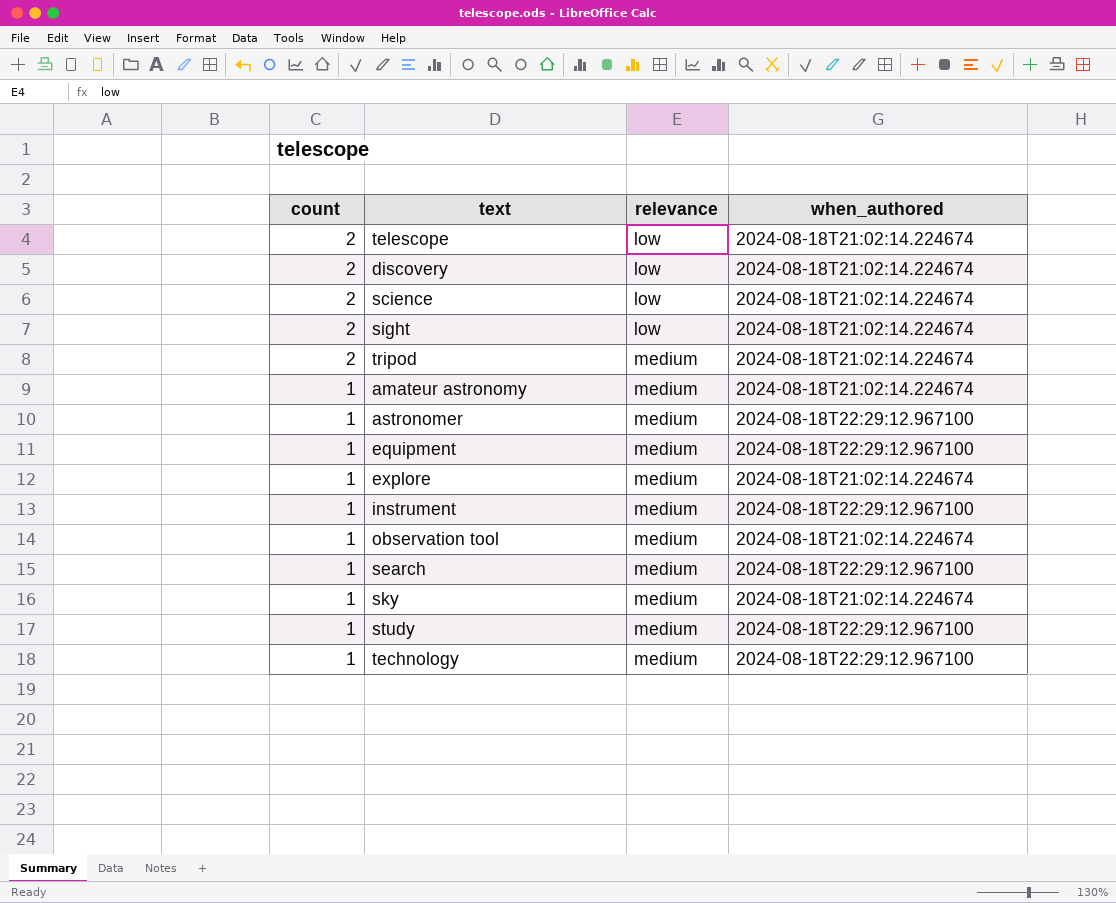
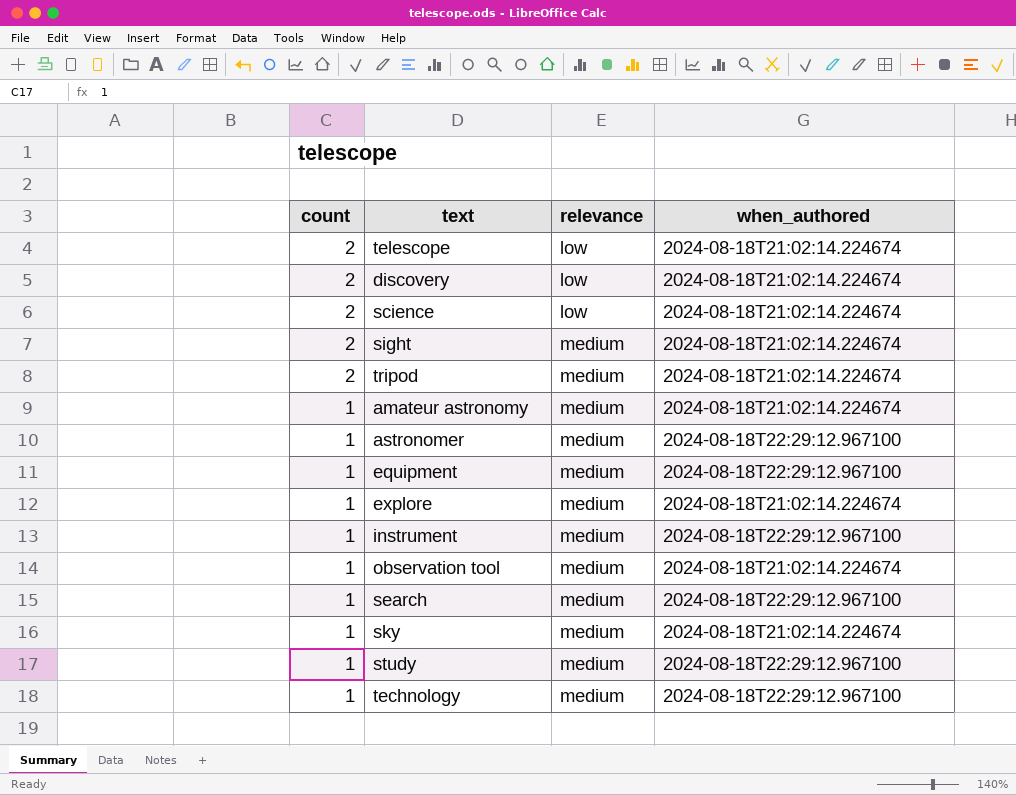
sight | relevance: low -> medium

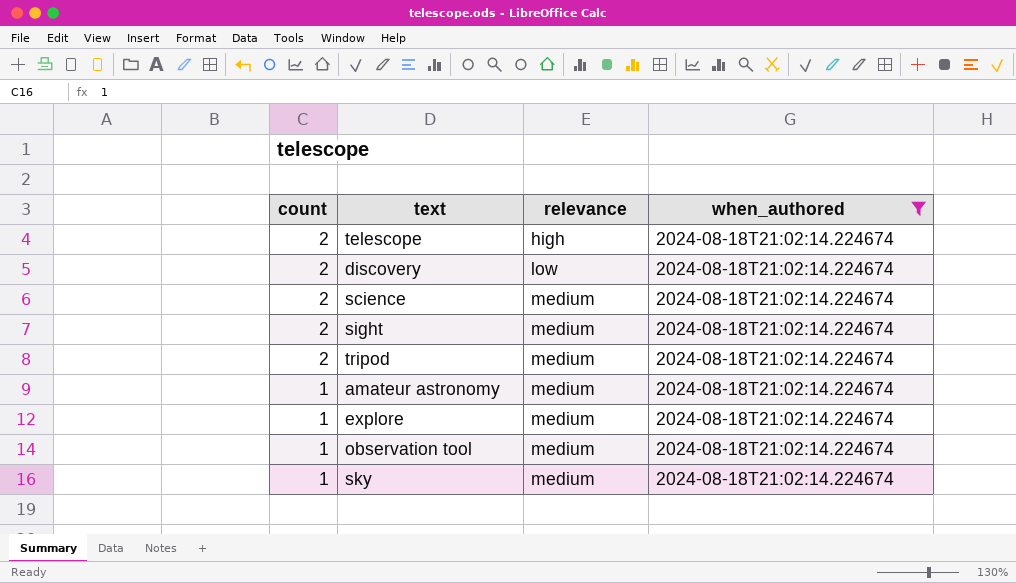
filter: none -> when_authored = 2024-08-18T21:02:14.224674
telescope | relevance: low -> high
science | relevance: low -> medium

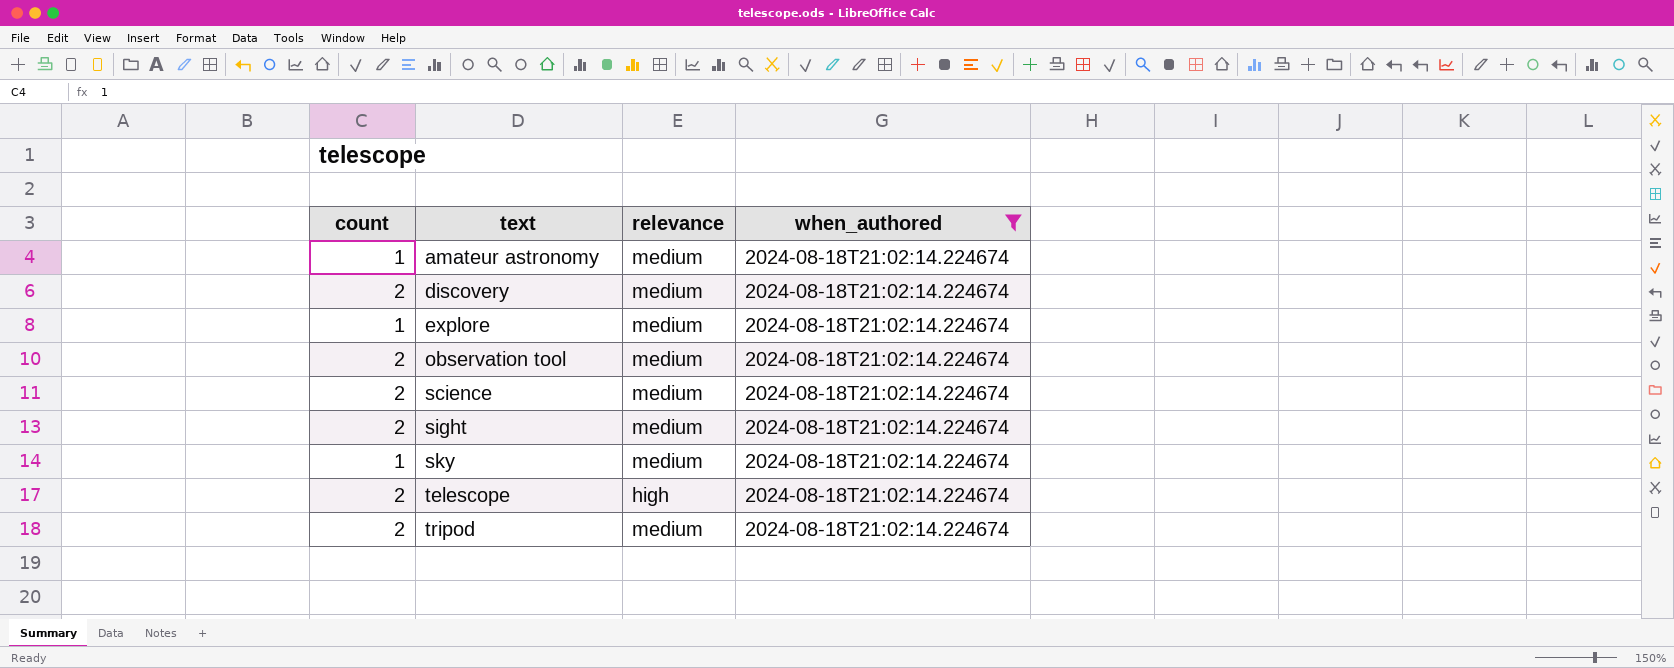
row order: count descending -> text ascending
discovery | relevance: low -> medium
observation tool | count: 1 -> 2

